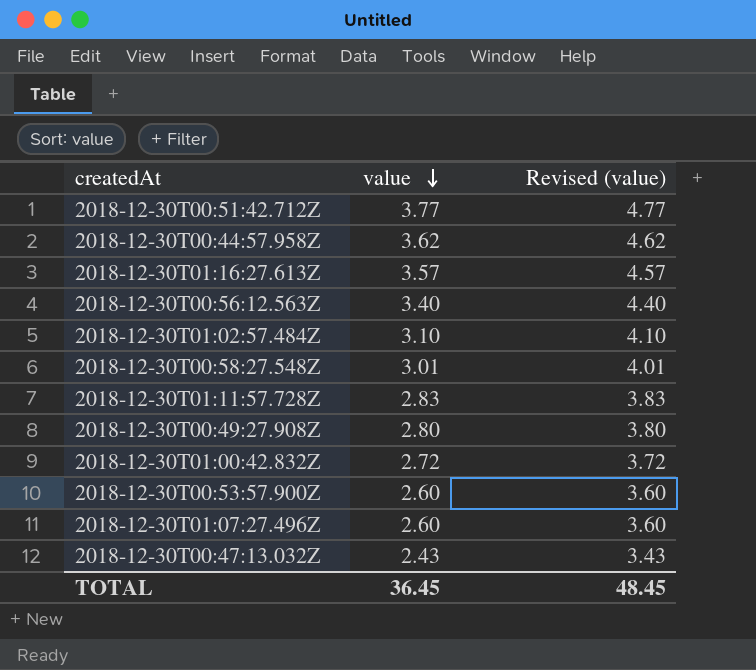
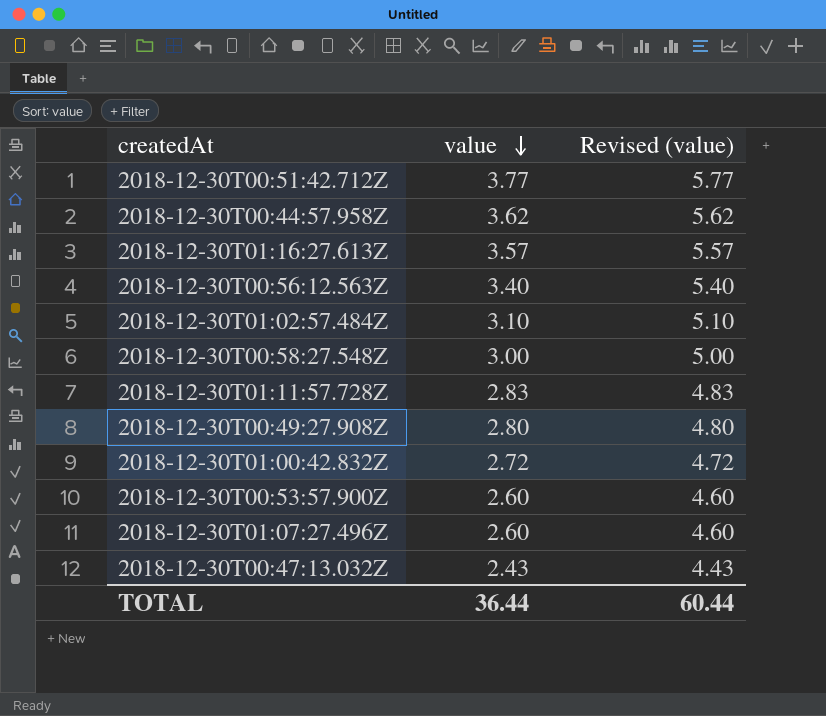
column Revised (value) | formula: [value] + 1 -> [value] + 2
2018-12-30T00:58:27.548Z | value: 3.01 -> 3.00
TOTAL | value: 36.45 -> 36.44
TOTAL | Revised (value): 48.45 -> 60.44

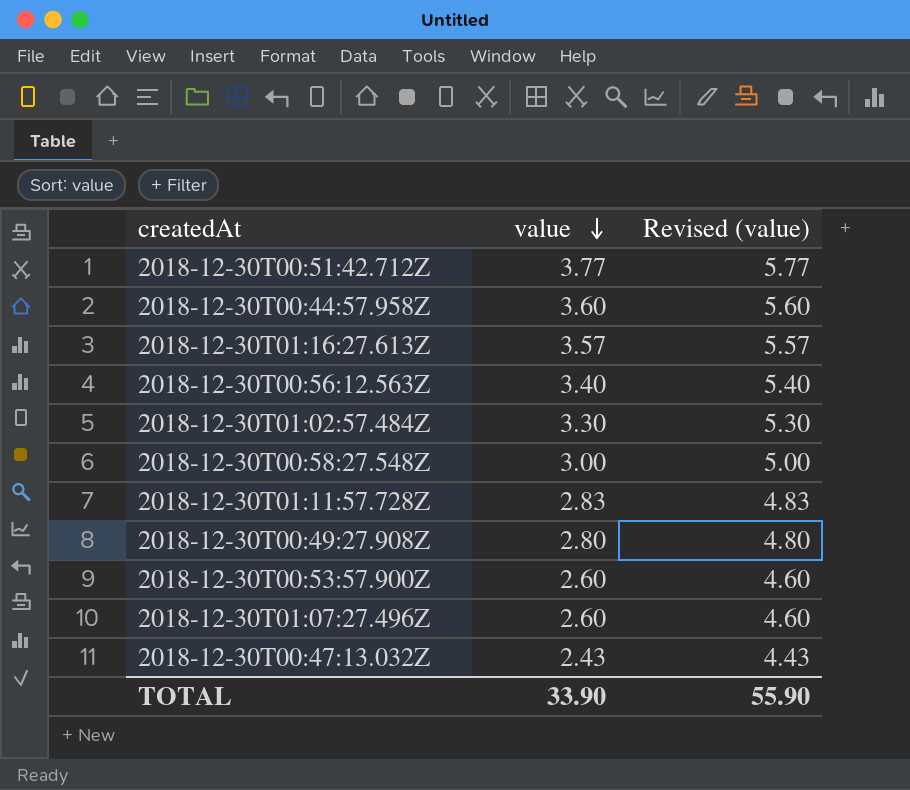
row 2018-12-30T01:00:42.832Z: 2.72 | 4.72 -> none
2018-12-30T00:44:57.958Z | value: 3.62 -> 3.60
2018-12-30T00:44:57.958Z | Revised (value): 5.62 -> 5.60
2018-12-30T01:02:57.484Z | value: 3.10 -> 3.30
2018-12-30T01:02:57.484Z | Revised (value): 5.10 -> 5.30
TOTAL | value: 36.44 -> 33.90
TOTAL | Revised (value): 60.44 -> 55.90

